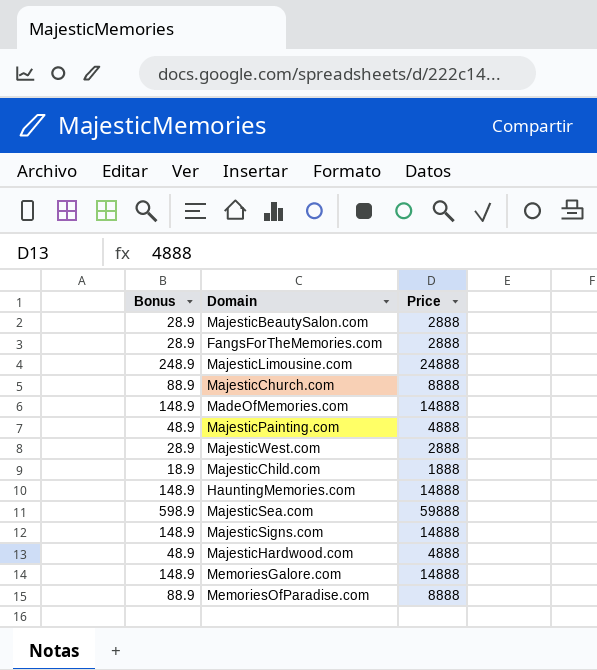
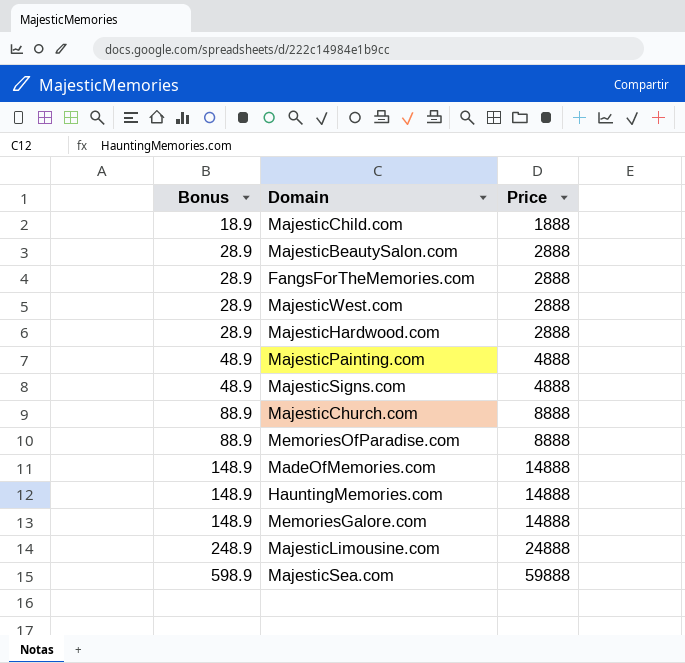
row order: none -> Bonus ascending
MajesticHardwood.com | Bonus: 48.9 -> 28.9
MajesticHardwood.com | Price: 4888 -> 2888
MajesticSigns.com | Bonus: 148.9 -> 48.9
MajesticSigns.com | Price: 14888 -> 4888

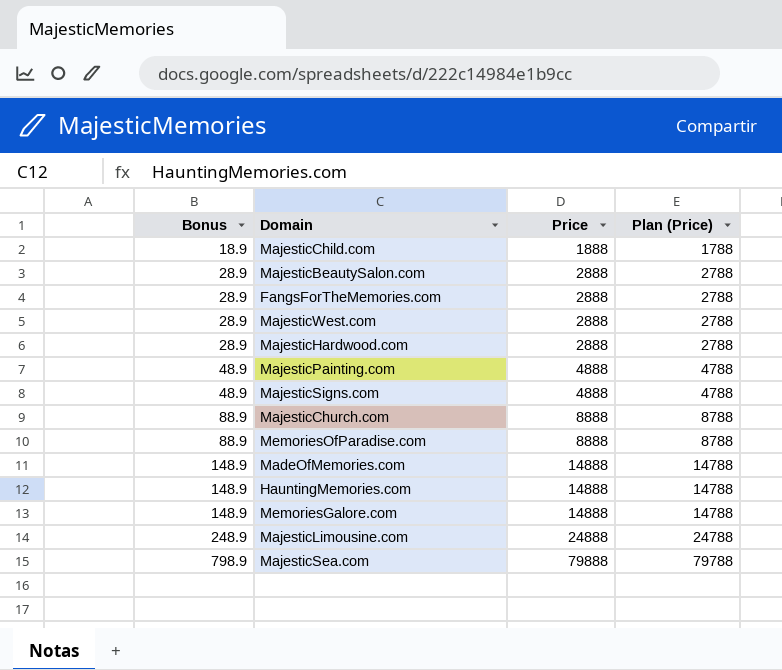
column Plan (Price) | formula: none -> [Price] - 100
MajesticSea.com | Bonus: 598.9 -> 798.9
MajesticSea.com | Price: 59888 -> 79888

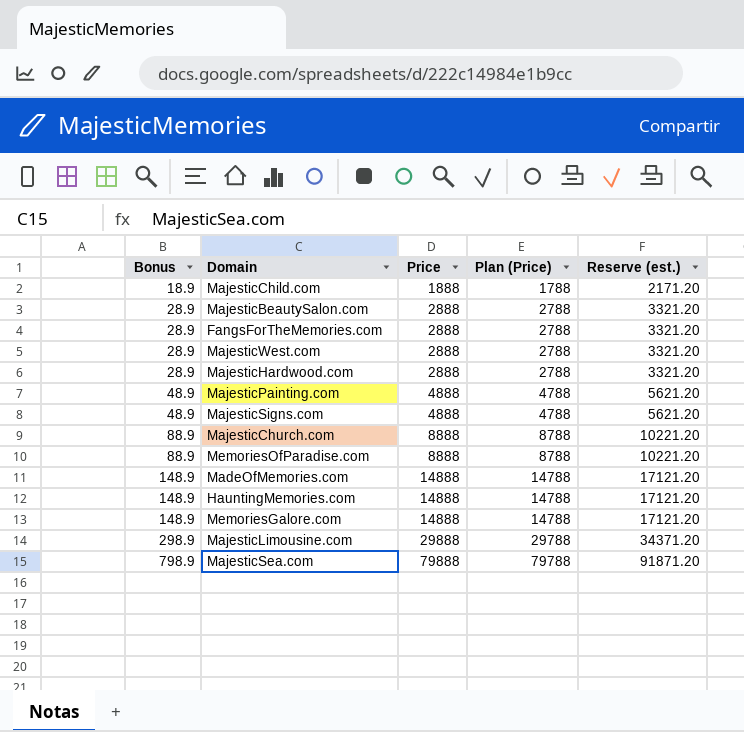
column Reserve (est.) | formula: none -> [Price] * 1.15
MajesticLimousine.com | Bonus: 248.9 -> 298.9
MajesticLimousine.com | Price: 24888 -> 29888
MajesticLimousine.com | Plan (Price): 24788 -> 29788

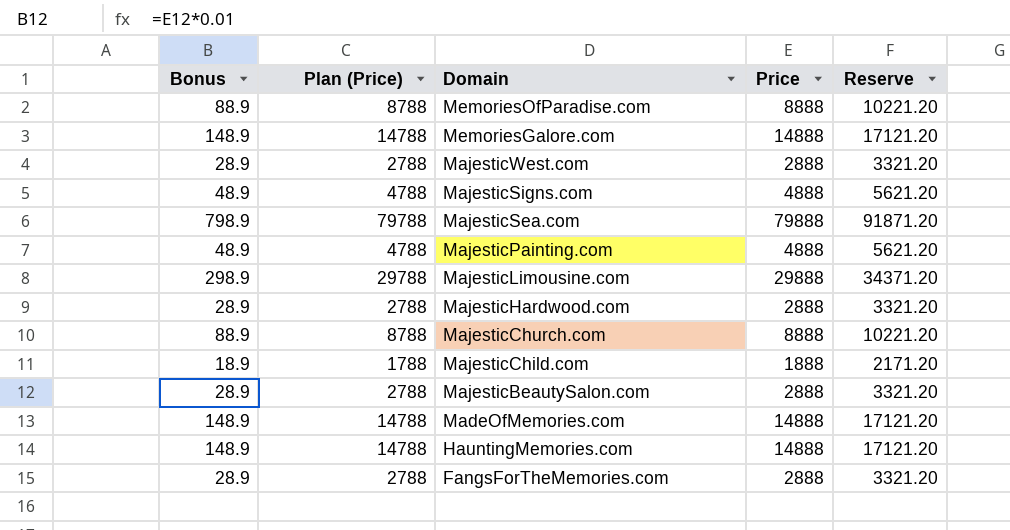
row order: Bonus ascending -> Domain descending
column Plan (Price) | position: 4 -> 2
column name: Reserve (est.) -> Reserve

